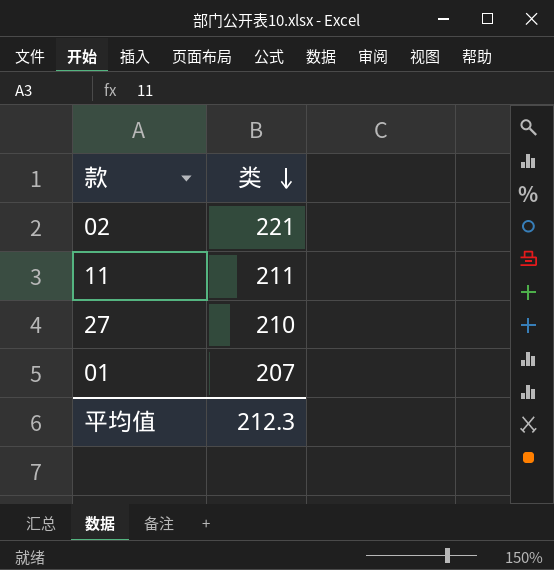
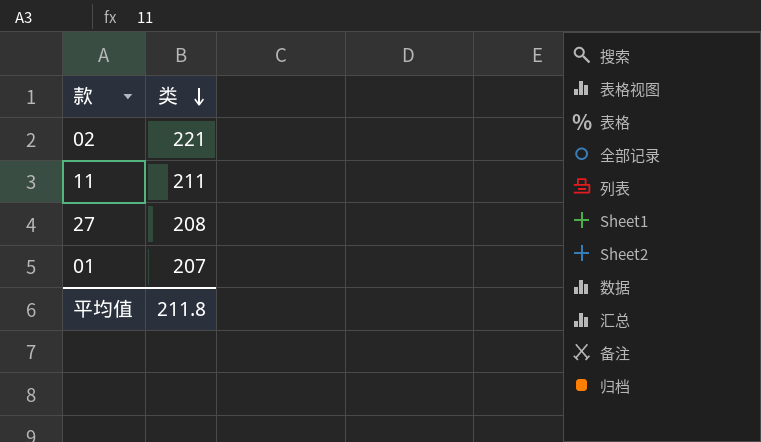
27 | 类: 210 -> 208
平均值 | 类: 212.3 -> 211.8

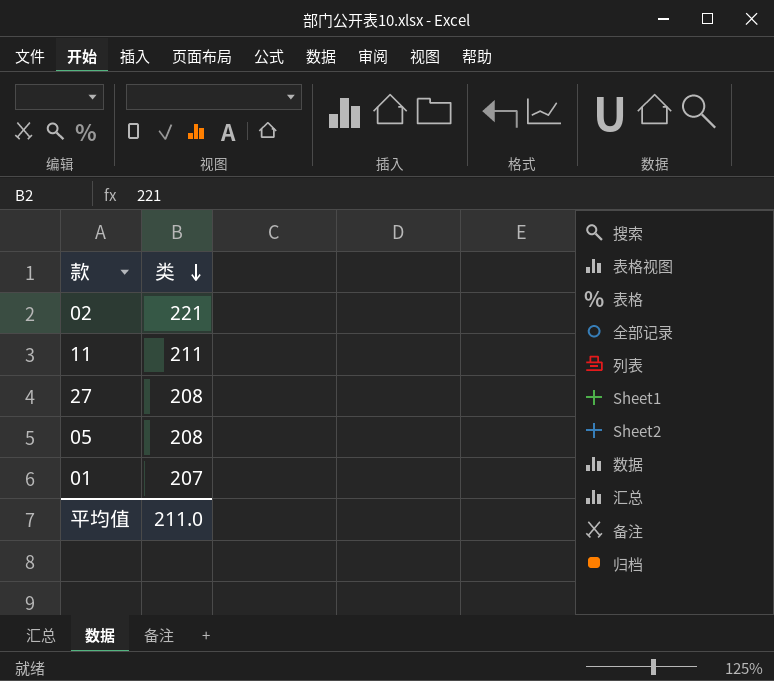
row 05: none -> 208
平均值 | 类: 211.8 -> 211.0

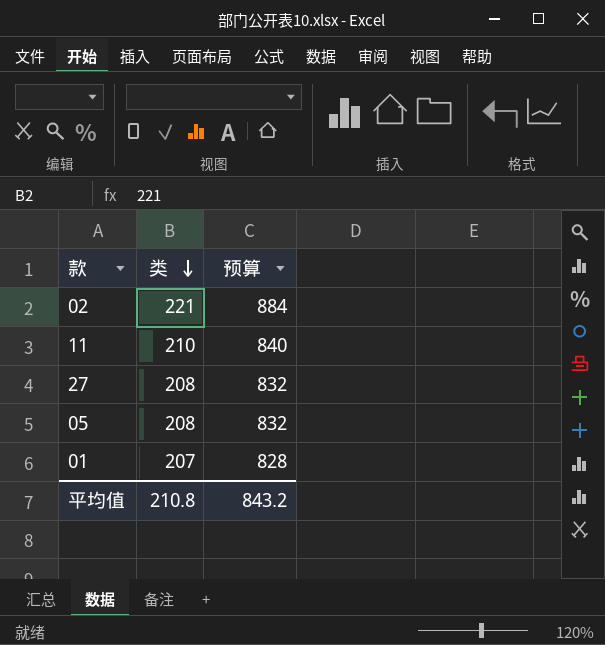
column 预算 | formula: none -> [类] * 4
11 | 类: 211 -> 210
平均值 | 类: 211.0 -> 210.8

